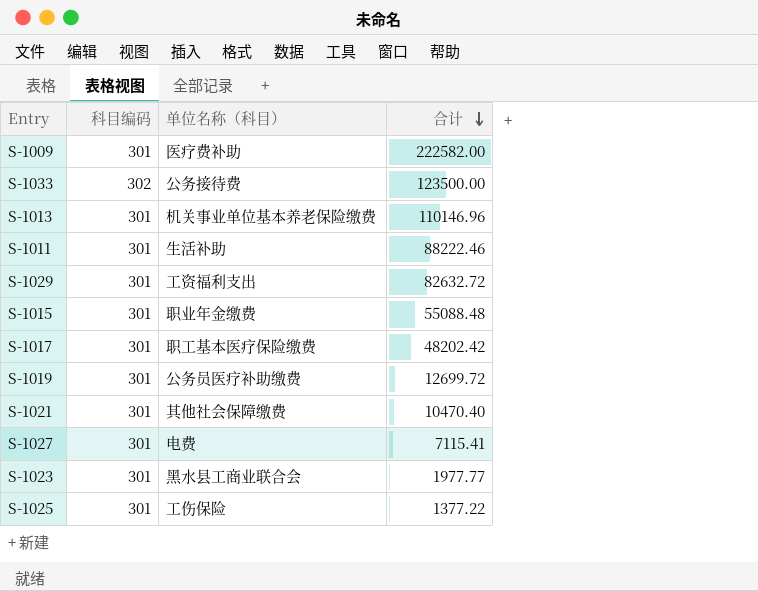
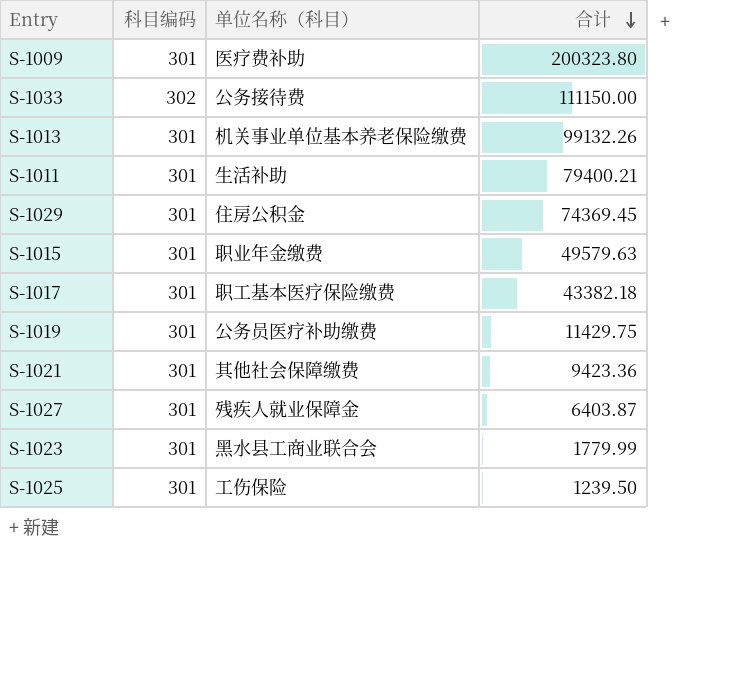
S-1009 | 合计: 222582.00 -> 200323.80
S-1033 | 合计: 123500.00 -> 111150.00
S-1013 | 合计: 110146.96 -> 99132.26
S-1011 | 合计: 88222.46 -> 79400.21
S-1029 | 单位名称（科目）: 工资福利支出 -> 住房公积金
S-1029 | 合计: 82632.72 -> 74369.45
S-1015 | 合计: 55088.48 -> 49579.63
S-1017 | 合计: 48202.42 -> 43382.18
S-1019 | 合计: 12699.72 -> 11429.75
S-1021 | 合计: 10470.40 -> 9423.36
S-1027 | 单位名称（科目）: 电费 -> 残疾人就业保障金
S-1027 | 合计: 7115.41 -> 6403.87
S-1023 | 合计: 1977.77 -> 1779.99
S-1025 | 合计: 1377.22 -> 1239.50

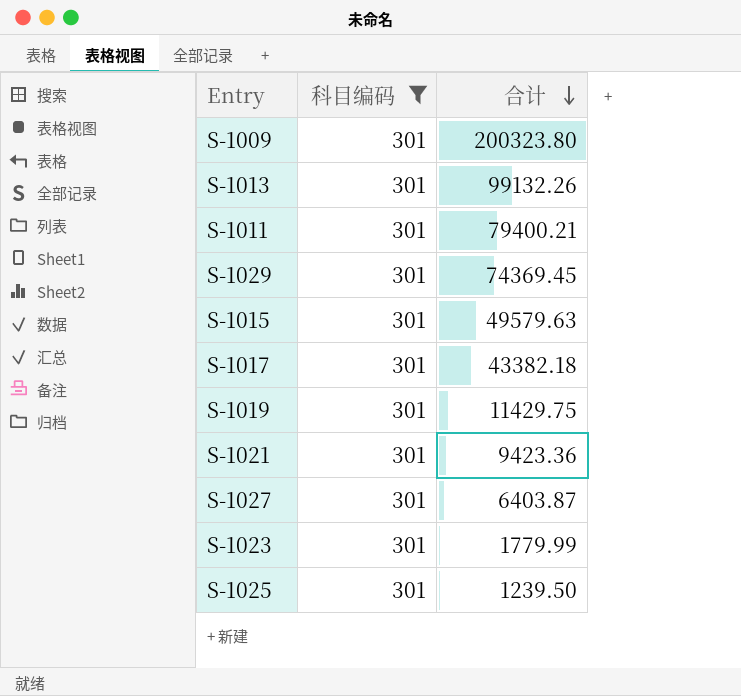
filter: none -> 科目编码 = 301
column 单位名称（科目） | position: 3 -> none

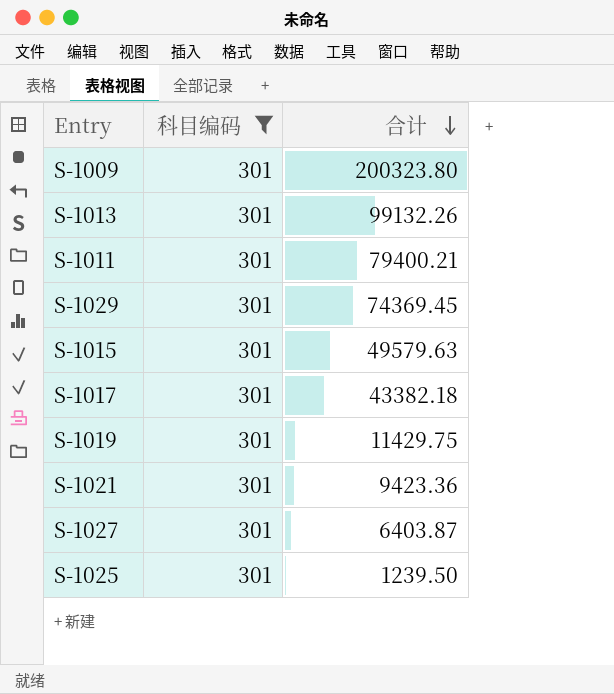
row S-1023: 301 | 1779.99 -> none

